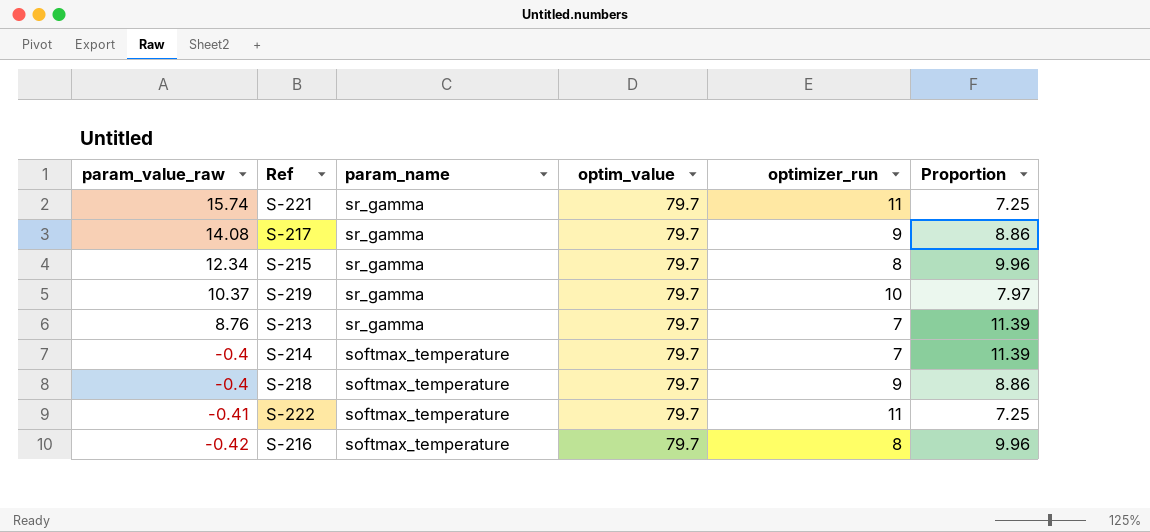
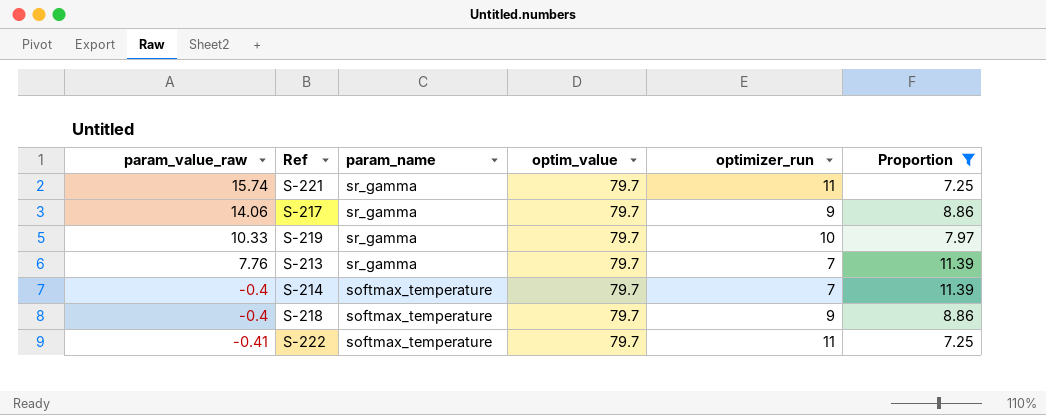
filter: none -> Proportion != 9.96
S-217 | param_value_raw: 14.08 -> 14.06
S-219 | param_value_raw: 10.37 -> 10.33
S-213 | param_value_raw: 8.76 -> 7.76

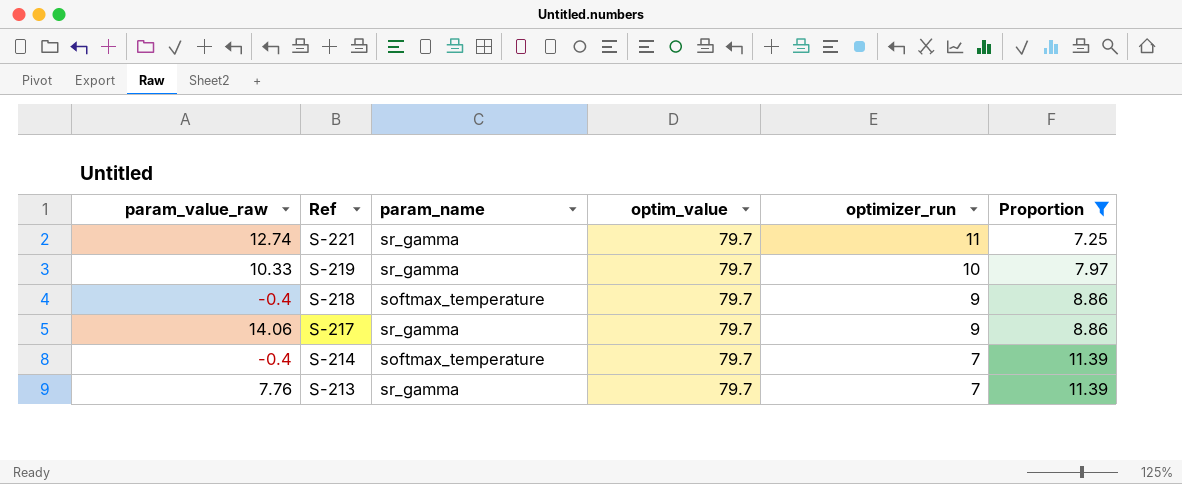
row order: param_value_raw descending -> Ref descending
row S-222: -0.41 | softmax_temperature | 79.7 | 11 | 7.25 -> none
S-221 | param_value_raw: 15.74 -> 12.74

